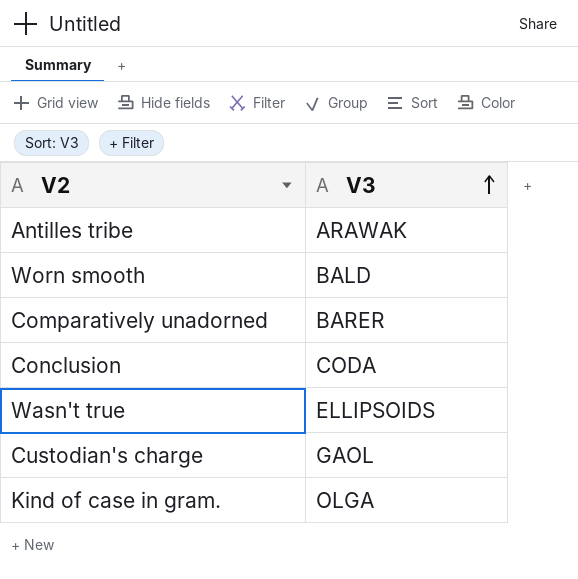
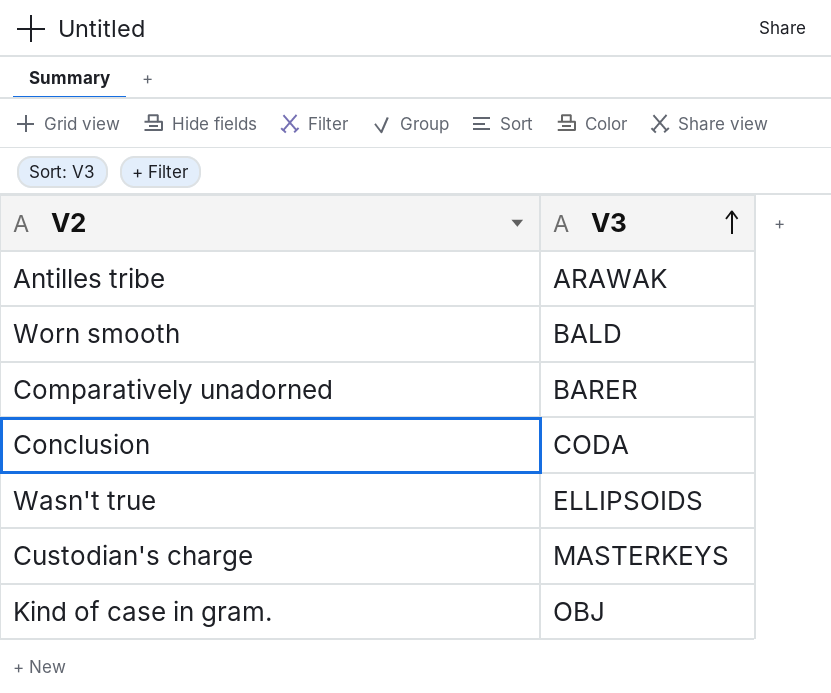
Custodian's charge | V3: GAOL -> MASTERKEYS
Kind of case in gram. | V3: OLGA -> OBJ

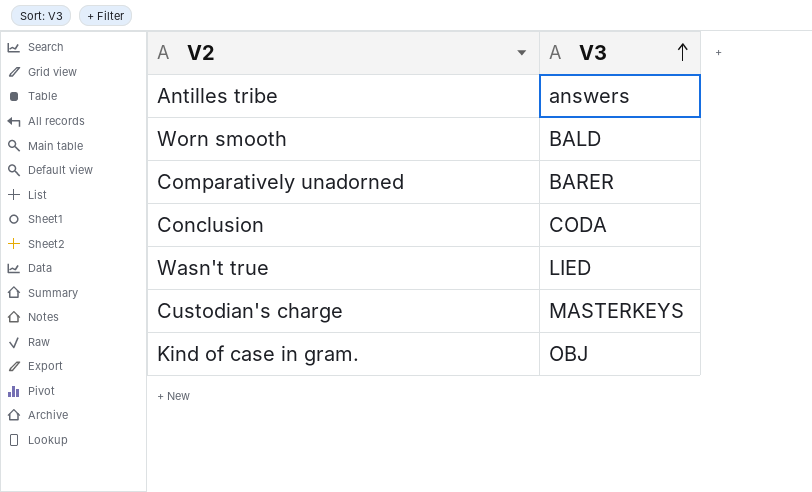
Antilles tribe | V3: ARAWAK -> answers
Wasn't true | V3: ELLIPSOIDS -> LIED

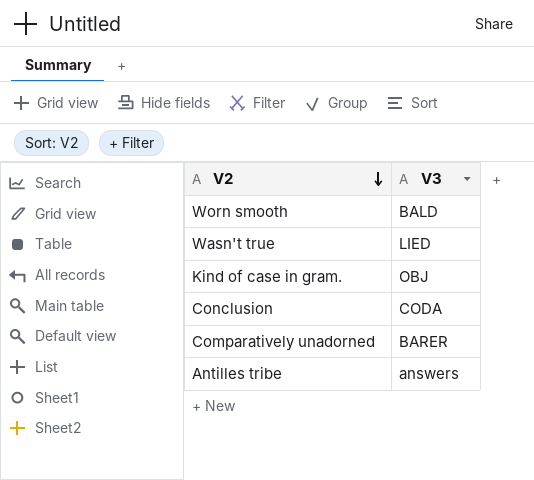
row order: V3 ascending -> V2 descending
row Custodian's charge: MASTERKEYS -> none

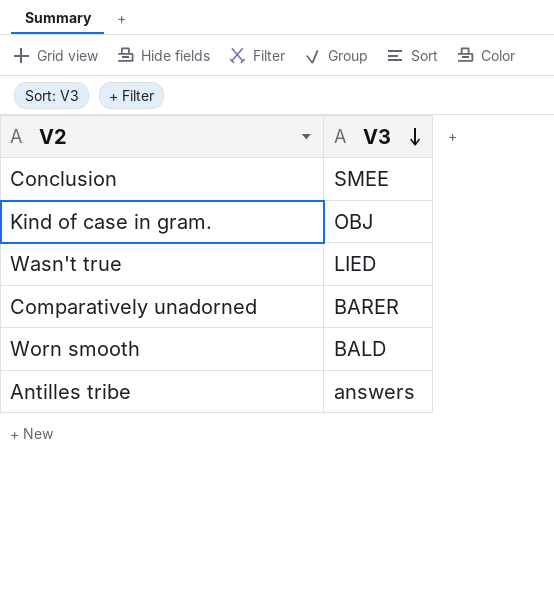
row order: V2 descending -> V3 descending
Conclusion | V3: CODA -> SMEE

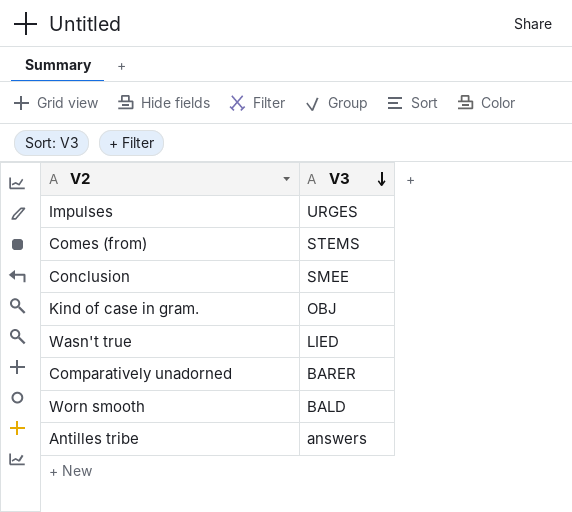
row Impulses: none -> URGES
row Comes (from): none -> STEMS

